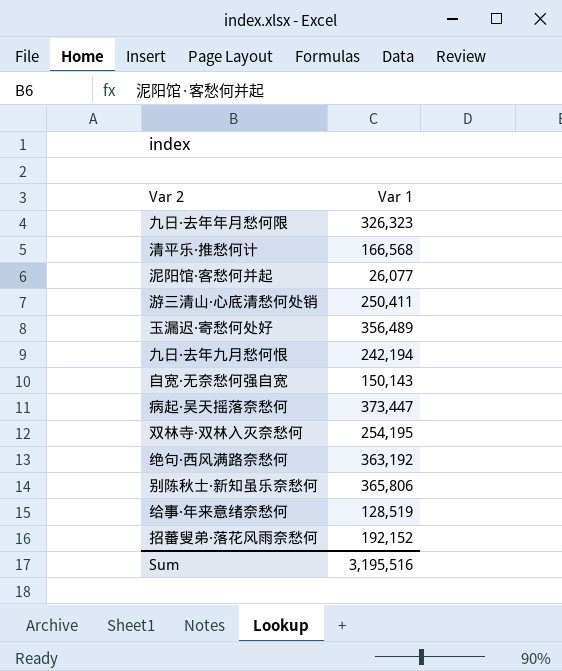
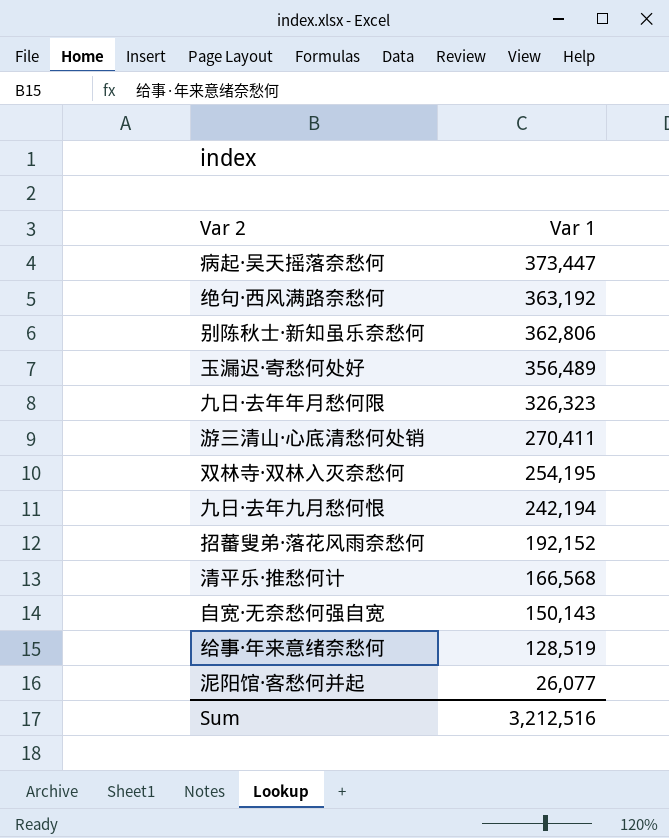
row order: none -> Var 1 descending
别陈秋士·新知虽乐奈愁何 | Var 1: 365,806 -> 362,806
游三清山·心底清愁何处销 | Var 1: 250,411 -> 270,411
Sum | Var 1: 3,195,516 -> 3,212,516

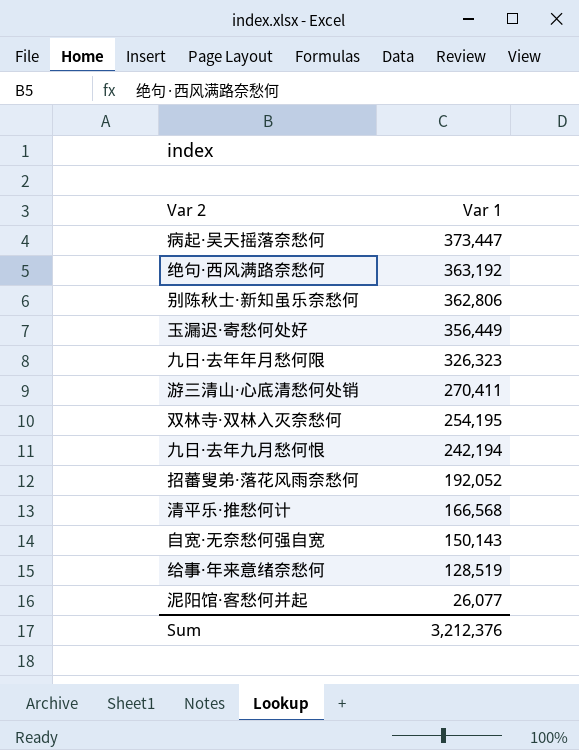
玉漏迟·寄愁何处好 | Var 1: 356,489 -> 356,449
招蕃叟弟·落花风雨奈愁何 | Var 1: 192,152 -> 192,052
Sum | Var 1: 3,212,516 -> 3,212,376

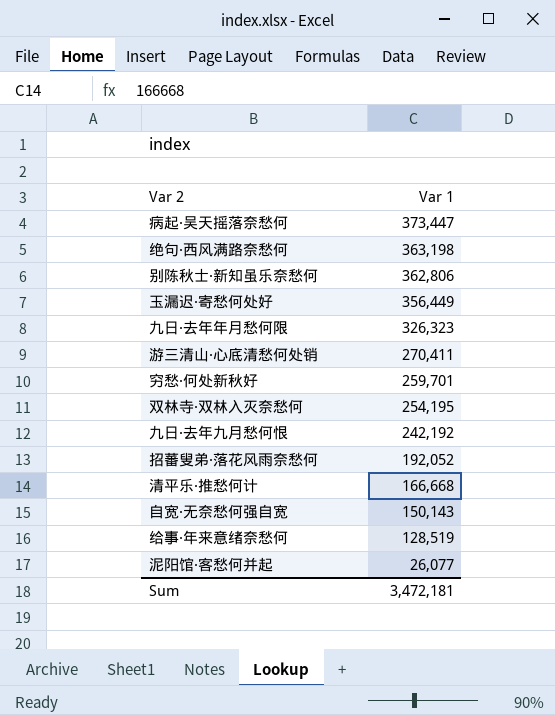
绝句·西风满路奈愁何 | Var 1: 363,192 -> 363,198
row 穷愁·何处新秋好: none -> 259,701
九日·去年九月愁何恨 | Var 1: 242,194 -> 242,192
清平乐·推愁何计 | Var 1: 166,568 -> 166,668
Sum | Var 1: 3,212,376 -> 3,472,181

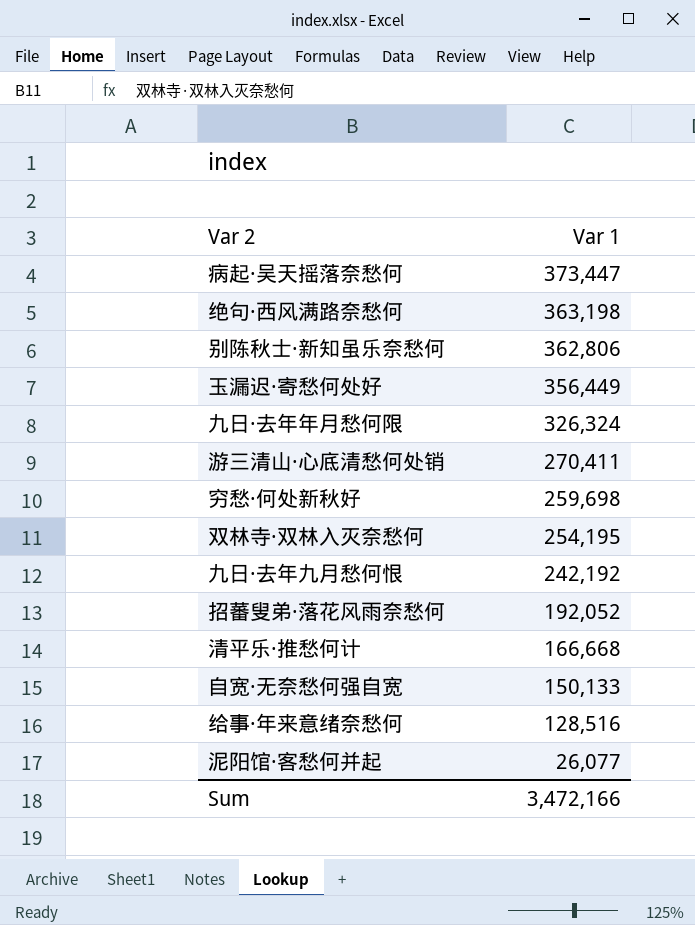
九日·去年年月愁何限 | Var 1: 326,323 -> 326,324
穷愁·何处新秋好 | Var 1: 259,701 -> 259,698
自宽·无奈愁何强自宽 | Var 1: 150,143 -> 150,133
给事·年来意绪奈愁何 | Var 1: 128,519 -> 128,516
Sum | Var 1: 3,472,181 -> 3,472,166

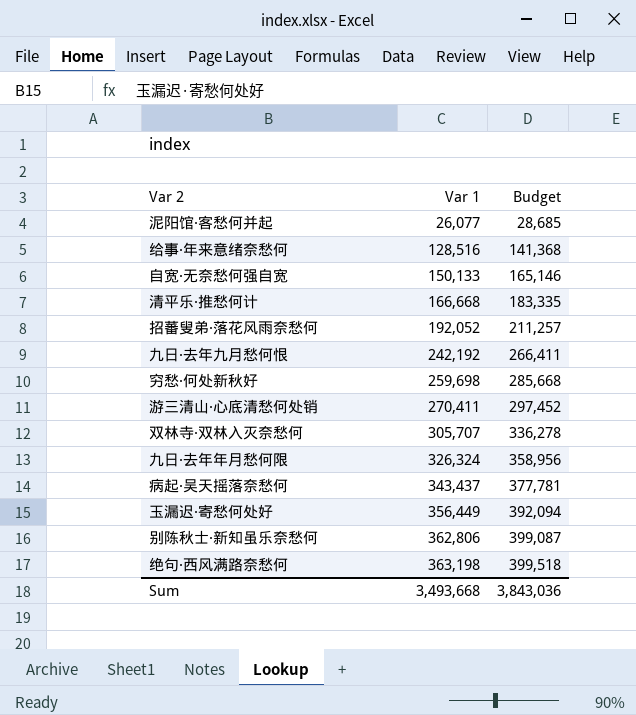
row order: Var 1 descending -> Var 1 ascending
column Budget | formula: none -> [Var 1] * 1.1
双林寺·双林入灭奈愁何 | Var 1: 254,195 -> 305,707
病起·吴天摇落奈愁何 | Var 1: 373,447 -> 343,437
Sum | Var 1: 3,472,166 -> 3,493,668

